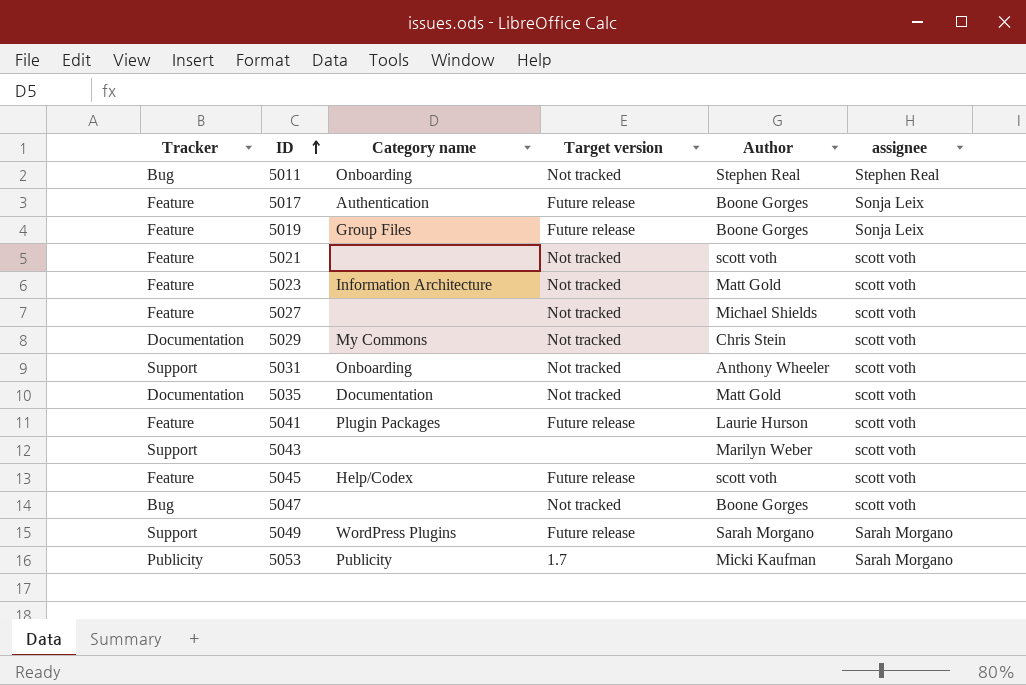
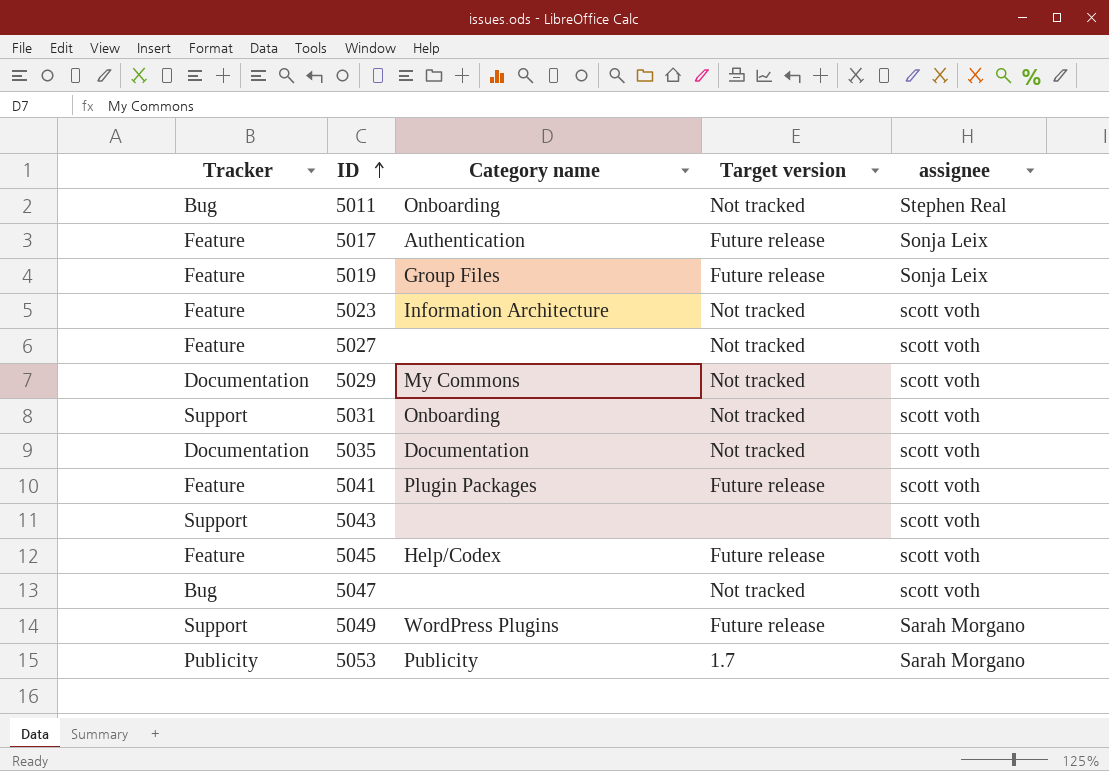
column Author | position: 5 -> none
row 5021: Feature | none | Not tracked | scott voth | scott voth -> none

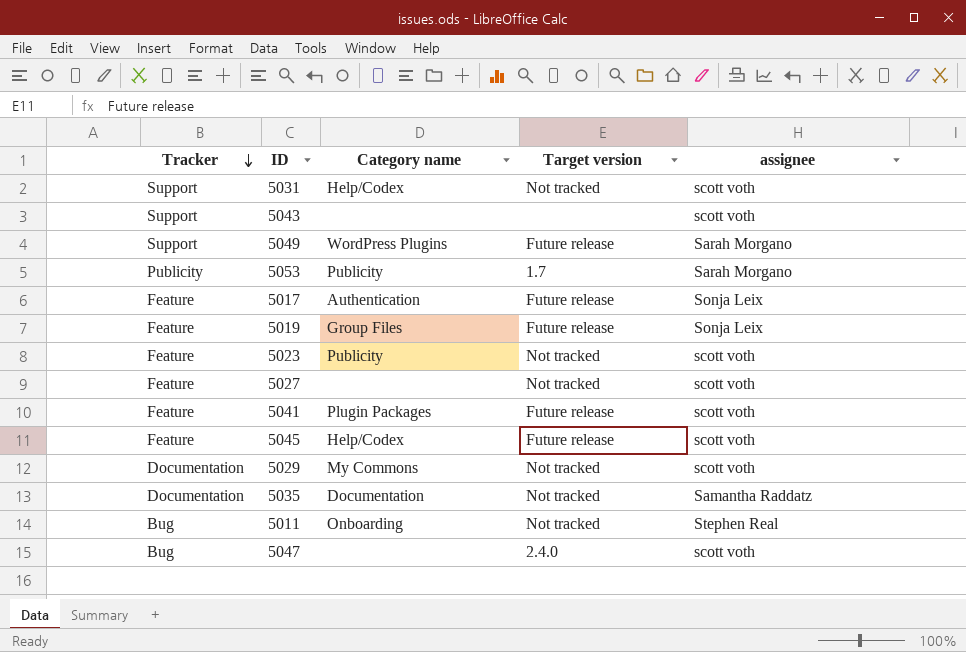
row order: ID ascending -> Tracker descending
5031 | Category name: Onboarding -> Help/Codex
5023 | Category name: Information Architecture -> Publicity
5035 | assignee: scott voth -> Samantha Raddatz
5047 | Target version: Not tracked -> 2.4.0

